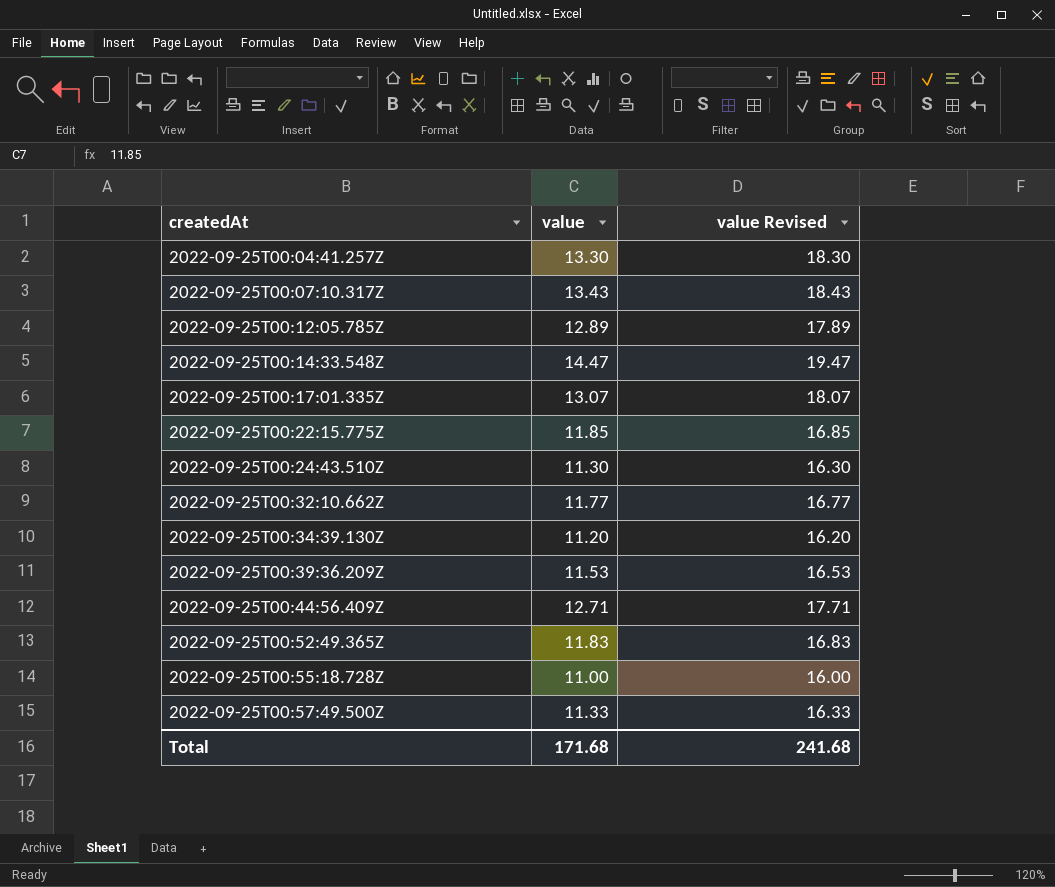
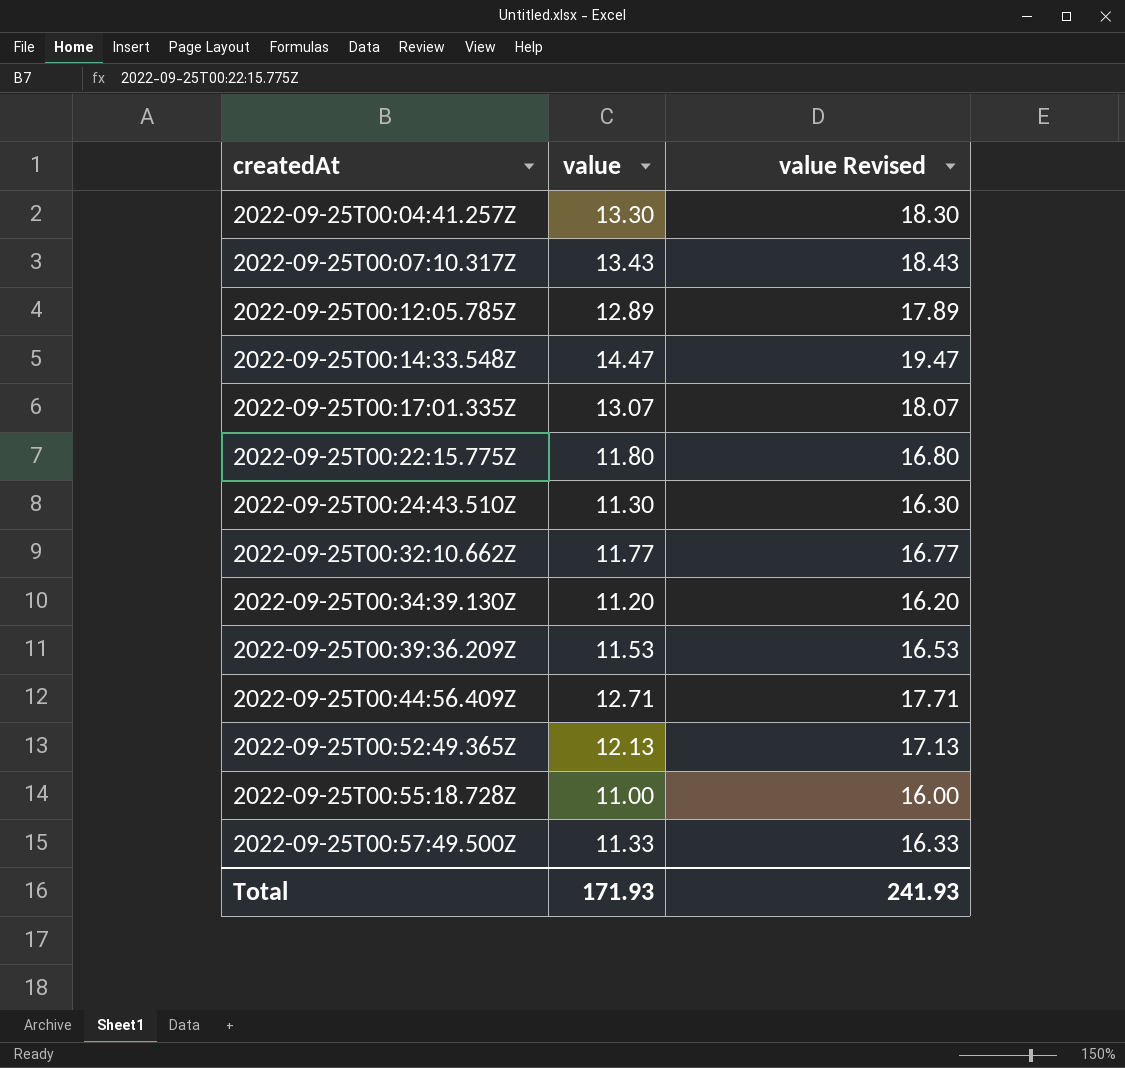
2022-09-25T00:22:15.775Z | value: 11.85 -> 11.80
2022-09-25T00:22:15.775Z | value Revised: 16.85 -> 16.80
2022-09-25T00:52:49.365Z | value: 11.83 -> 12.13
2022-09-25T00:52:49.365Z | value Revised: 16.83 -> 17.13
Total | value: 171.68 -> 171.93
Total | value Revised: 241.68 -> 241.93

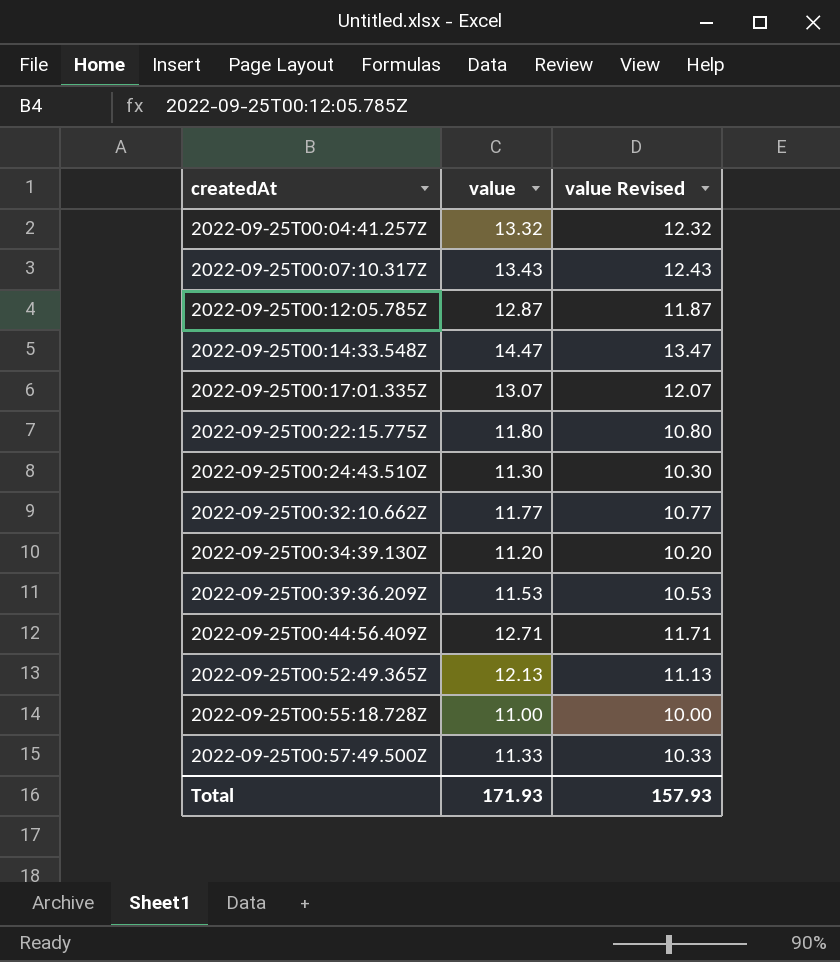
column value Revised | formula: [value] + 5 -> [value] - 1
2022-09-25T00:04:41.257Z | value: 13.30 -> 13.32
2022-09-25T00:12:05.785Z | value: 12.89 -> 12.87
Total | value Revised: 241.93 -> 157.93

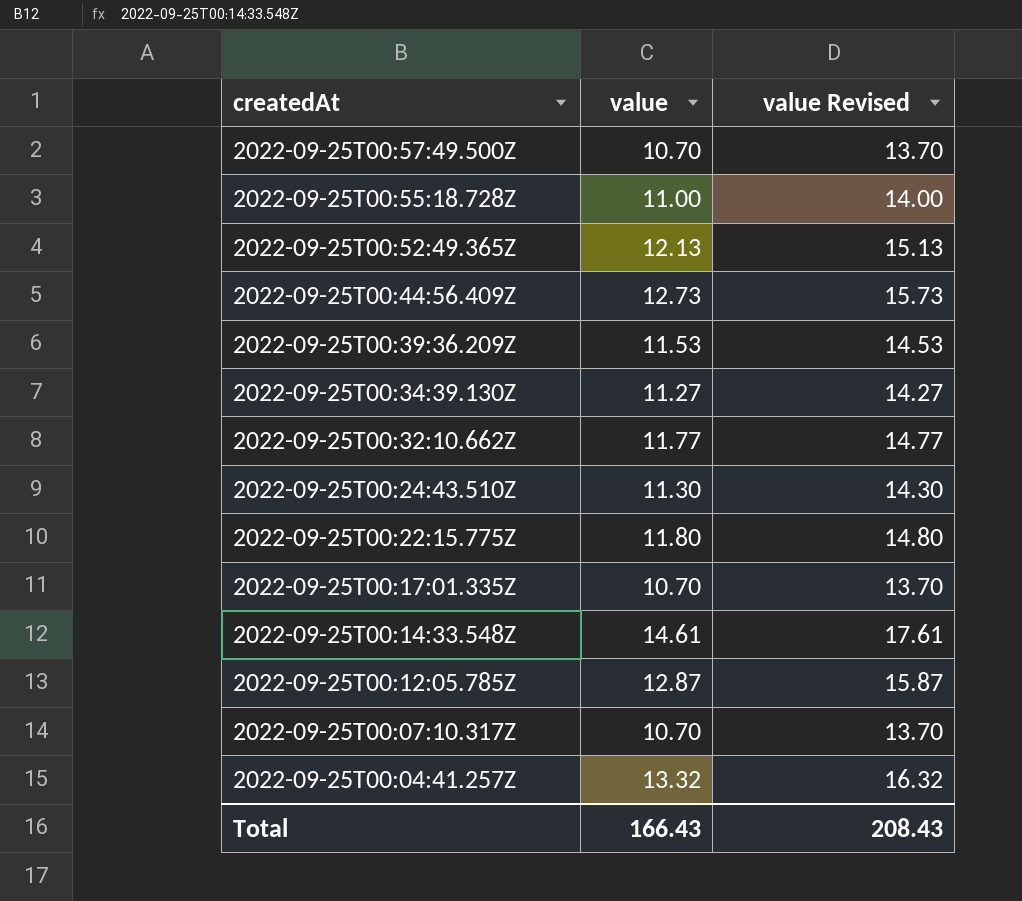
row order: createdAt ascending -> createdAt descending
column value Revised | formula: [value] - 1 -> [value] + 3
2022-09-25T00:57:49.500Z | value: 11.33 -> 10.70
2022-09-25T00:44:56.409Z | value: 12.71 -> 12.73
2022-09-25T00:34:39.130Z | value: 11.20 -> 11.27
2022-09-25T00:17:01.335Z | value: 13.07 -> 10.70
2022-09-25T00:14:33.548Z | value: 14.47 -> 14.61
2022-09-25T00:07:10.317Z | value: 13.43 -> 10.70
Total | value: 171.93 -> 166.43
Total | value Revised: 157.93 -> 208.43

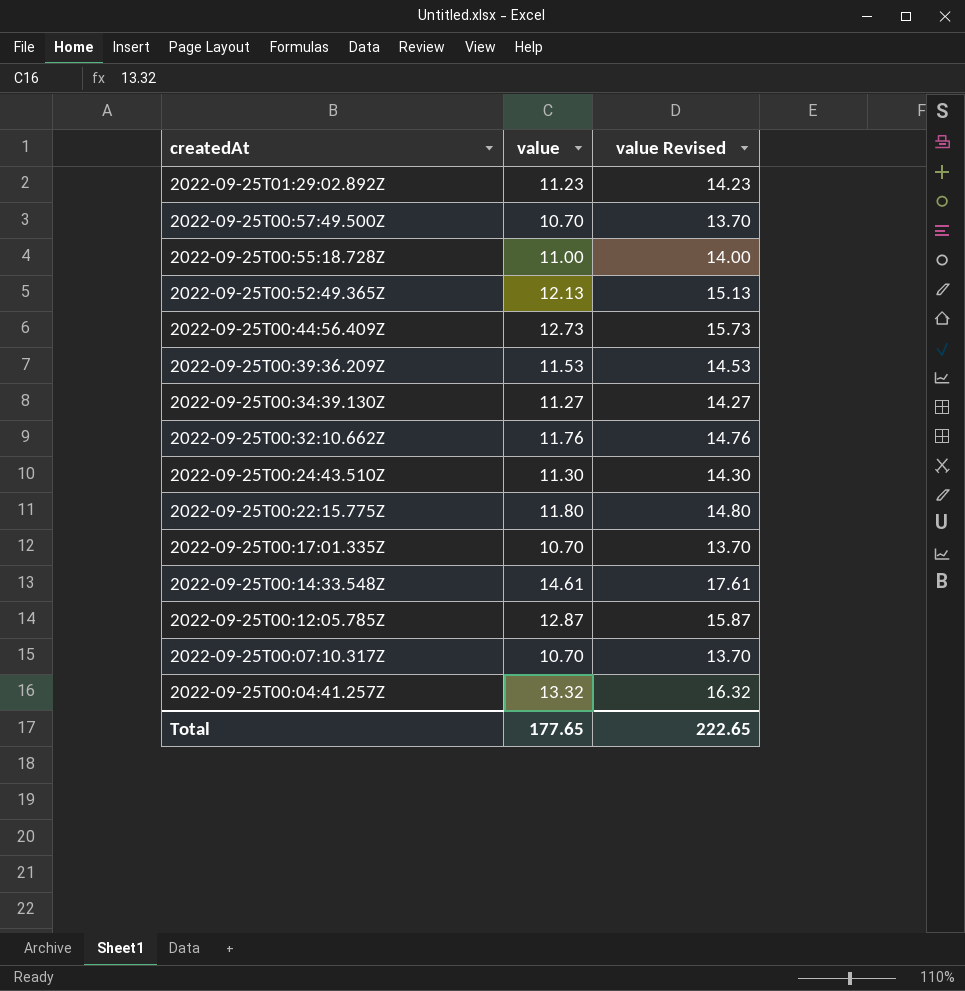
row 2022-09-25T01:29:02.892Z: none -> 11.23 | 14.23
2022-09-25T00:32:10.662Z | value: 11.77 -> 11.76
2022-09-25T00:32:10.662Z | value Revised: 14.77 -> 14.76
Total | value: 166.43 -> 177.65
Total | value Revised: 208.43 -> 222.65

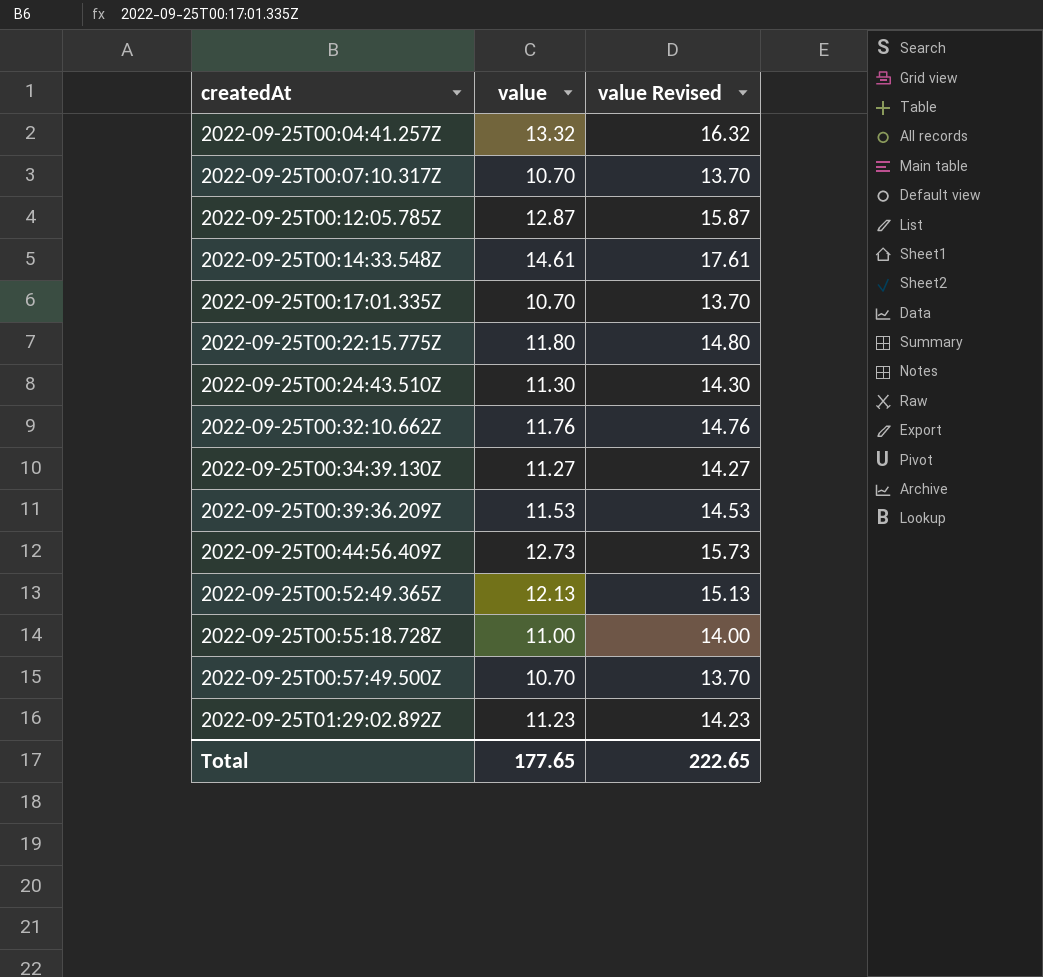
row order: createdAt descending -> createdAt ascending

